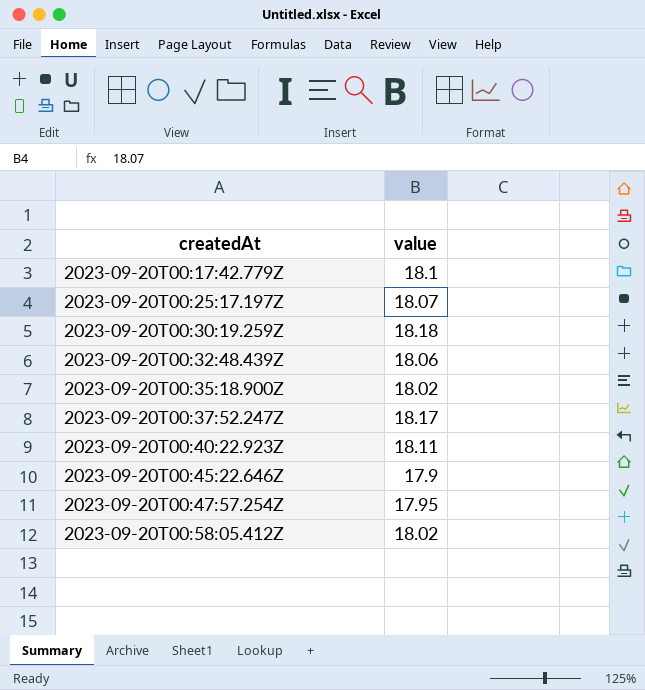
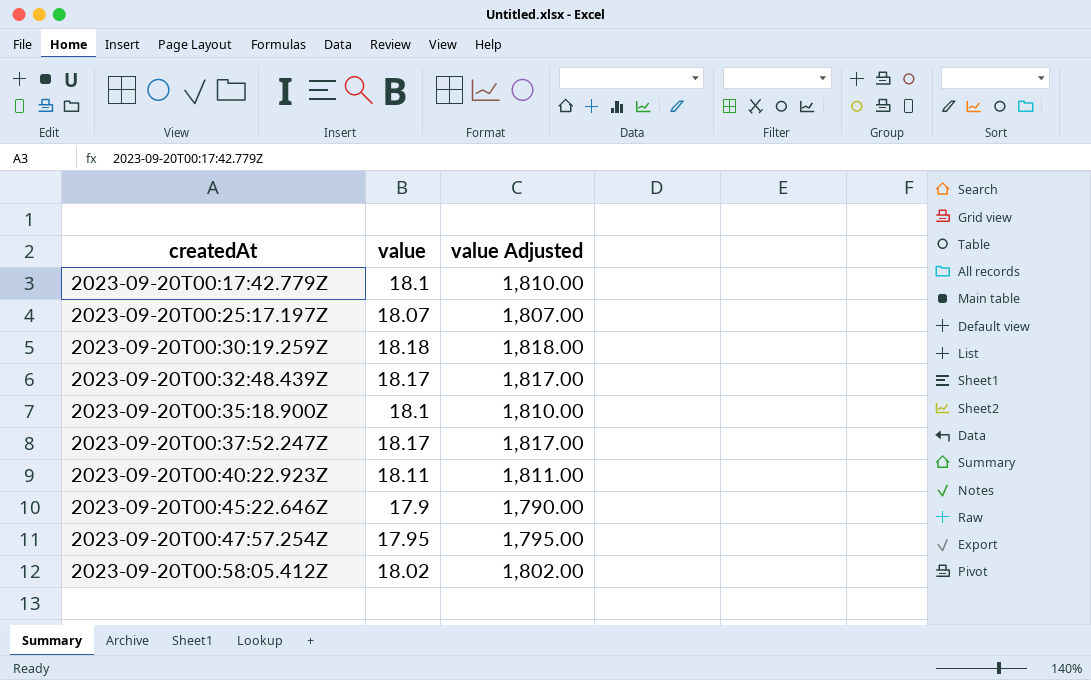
column value Adjusted | formula: none -> [value] * 100
2023-09-20T00:32:48.439Z | value: 18.06 -> 18.17
2023-09-20T00:35:18.900Z | value: 18.02 -> 18.1

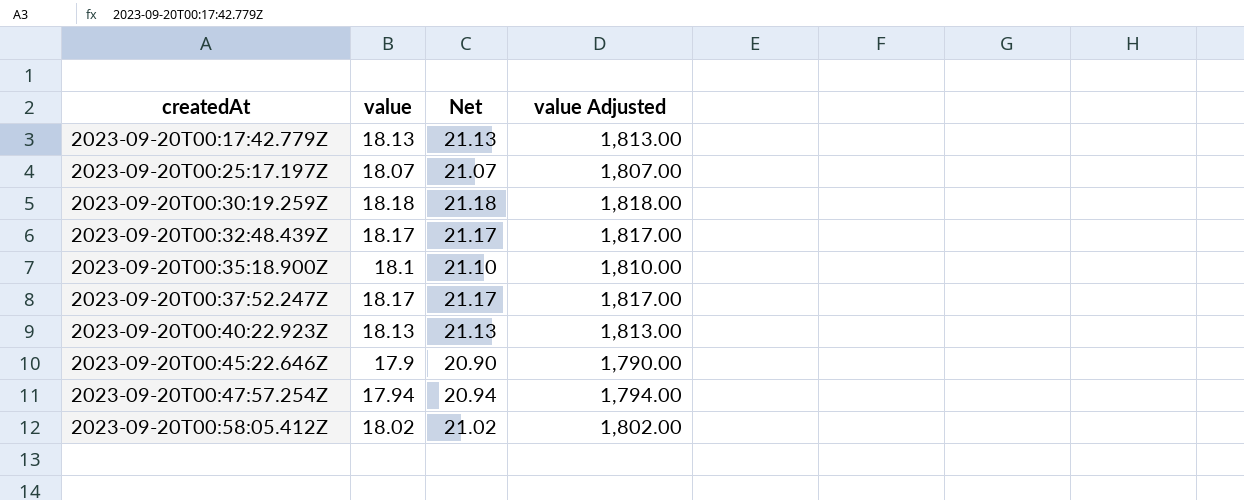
column Net | formula: none -> [value] + 3
2023-09-20T00:17:42.779Z | value: 18.1 -> 18.13
2023-09-20T00:17:42.779Z | value Adjusted: 1,810.00 -> 1,813.00
2023-09-20T00:40:22.923Z | value: 18.11 -> 18.13
2023-09-20T00:40:22.923Z | value Adjusted: 1,811.00 -> 1,813.00
2023-09-20T00:47:57.254Z | value: 17.95 -> 17.94
2023-09-20T00:47:57.254Z | value Adjusted: 1,795.00 -> 1,794.00

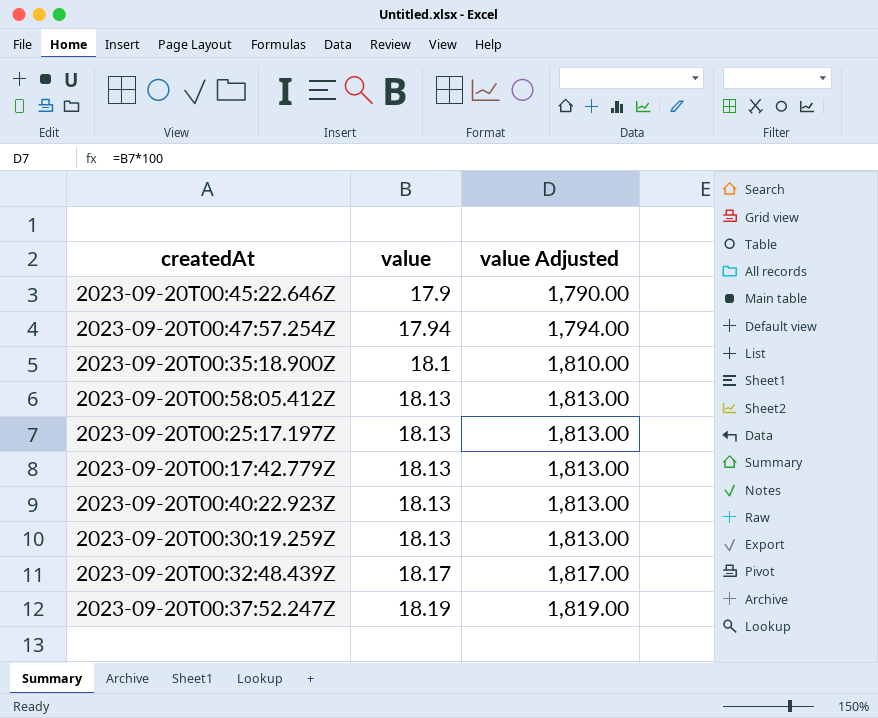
row order: createdAt ascending -> value ascending
column Net | formula: [value] + 3 -> none
2023-09-20T00:58:05.412Z | value: 18.02 -> 18.13
2023-09-20T00:58:05.412Z | value Adjusted: 1,802.00 -> 1,813.00
2023-09-20T00:25:17.197Z | value: 18.07 -> 18.13
2023-09-20T00:25:17.197Z | value Adjusted: 1,807.00 -> 1,813.00
2023-09-20T00:30:19.259Z | value: 18.18 -> 18.13
2023-09-20T00:30:19.259Z | value Adjusted: 1,818.00 -> 1,813.00
2023-09-20T00:37:52.247Z | value: 18.17 -> 18.19
2023-09-20T00:37:52.247Z | value Adjusted: 1,817.00 -> 1,819.00

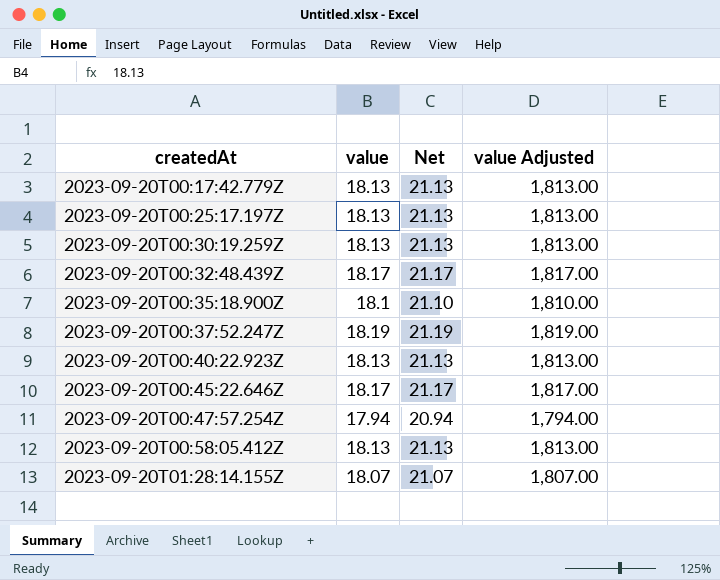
row order: value ascending -> createdAt ascending
column Net | formula: none -> [value] + 3
2023-09-20T00:45:22.646Z | value: 17.9 -> 18.17
2023-09-20T00:45:22.646Z | value Adjusted: 1,790.00 -> 1,817.00
row 2023-09-20T01:28:14.155Z: none -> 18.07 | 21.07 | 1,807.00

